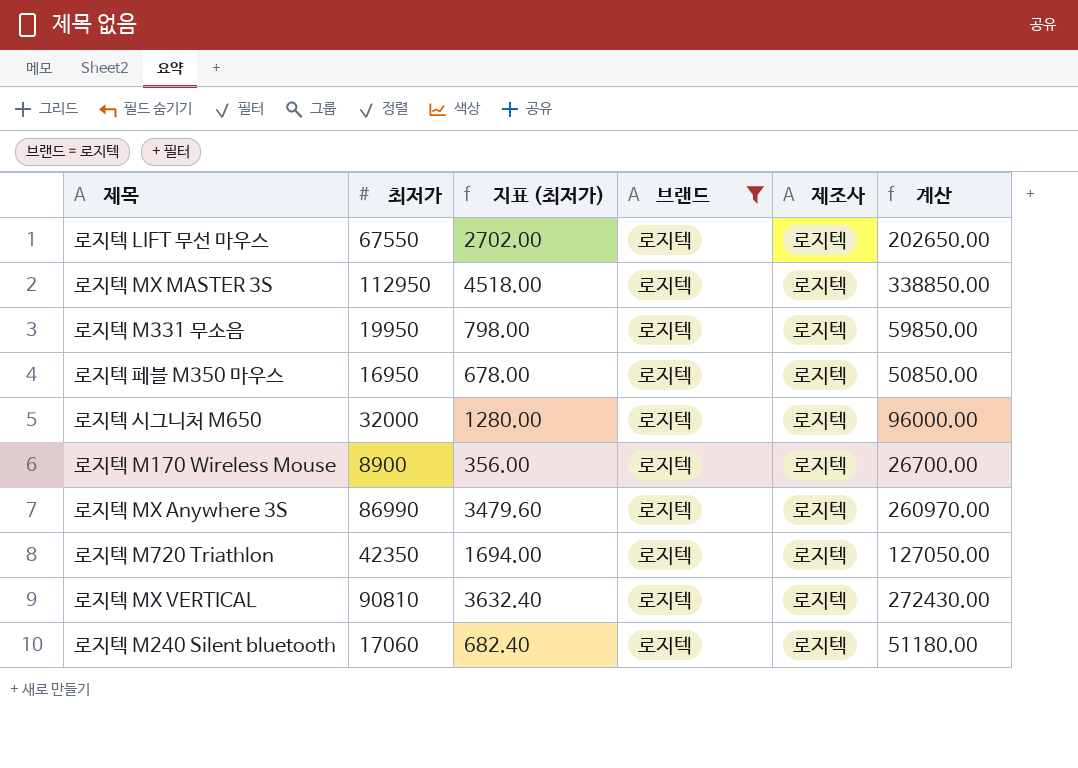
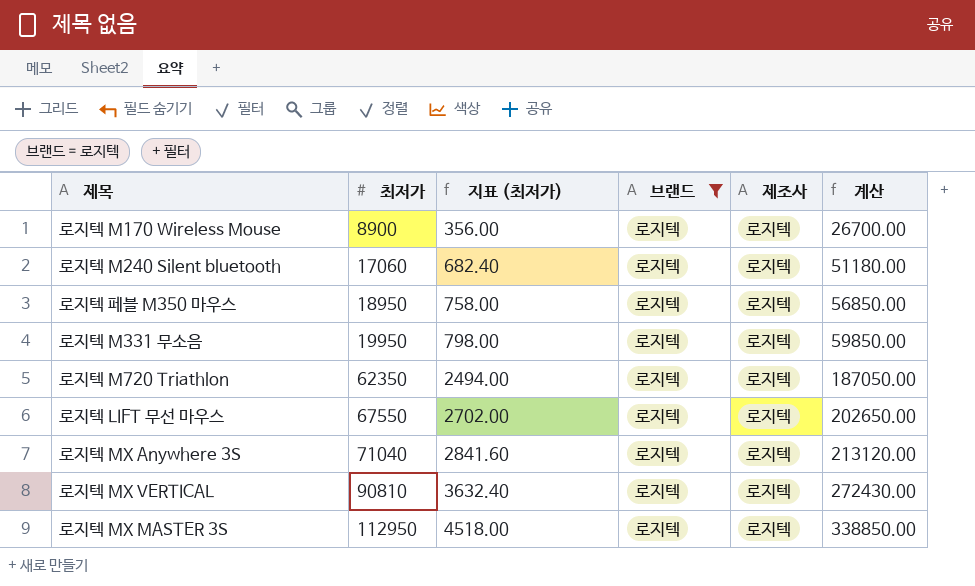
row order: none -> 최저가 ascending
row 로지텍 시그니처 M650: 32000 | 1280.00 | 로지텍 | 로지텍 | 96000.00 -> none
로지텍 페블 M350 마우스 | 최저가: 16950 -> 18950
로지텍 페블 M350 마우스 | 지표 (최저가): 678.00 -> 758.00
로지텍 페블 M350 마우스 | 계산: 50850.00 -> 56850.00
로지텍 M720 Triathlon | 최저가: 42350 -> 62350
로지텍 M720 Triathlon | 지표 (최저가): 1694.00 -> 2494.00
로지텍 M720 Triathlon | 계산: 127050.00 -> 187050.00
로지텍 MX Anywhere 3S | 최저가: 86990 -> 71040
로지텍 MX Anywhere 3S | 지표 (최저가): 3479.60 -> 2841.60
로지텍 MX Anywhere 3S | 계산: 260970.00 -> 213120.00

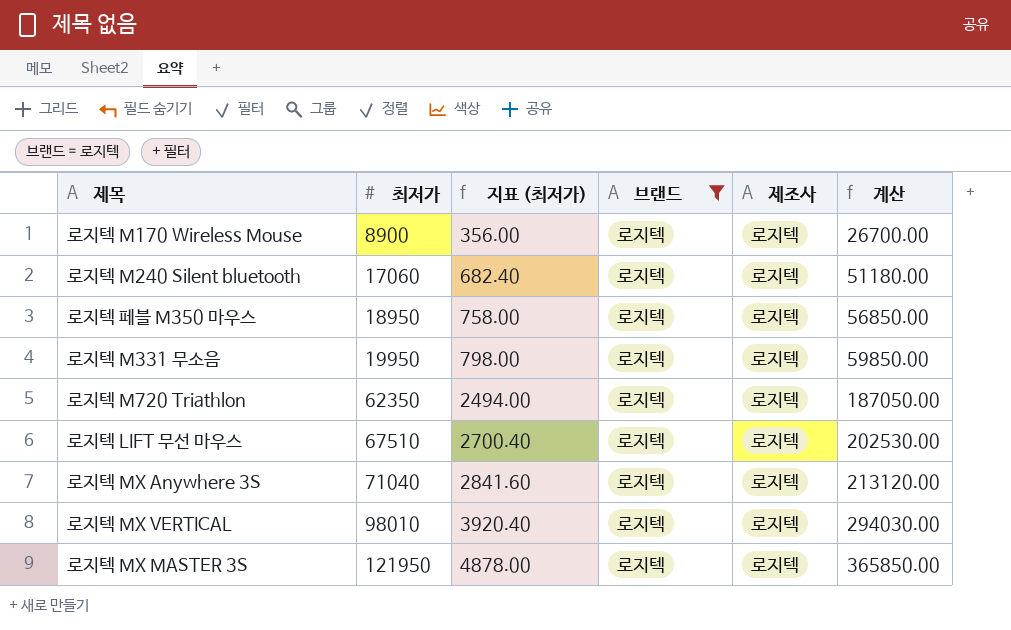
로지텍 LIFT 무선 마우스 | 최저가: 67550 -> 67510
로지텍 LIFT 무선 마우스 | 지표 (최저가): 2702.00 -> 2700.40
로지텍 LIFT 무선 마우스 | 계산: 202650.00 -> 202530.00
로지텍 MX VERTICAL | 최저가: 90810 -> 98010
로지텍 MX VERTICAL | 지표 (최저가): 3632.40 -> 3920.40
로지텍 MX VERTICAL | 계산: 272430.00 -> 294030.00
로지텍 MX MASTER 3S | 최저가: 112950 -> 121950
로지텍 MX MASTER 3S | 지표 (최저가): 4518.00 -> 4878.00
로지텍 MX MASTER 3S | 계산: 338850.00 -> 365850.00

